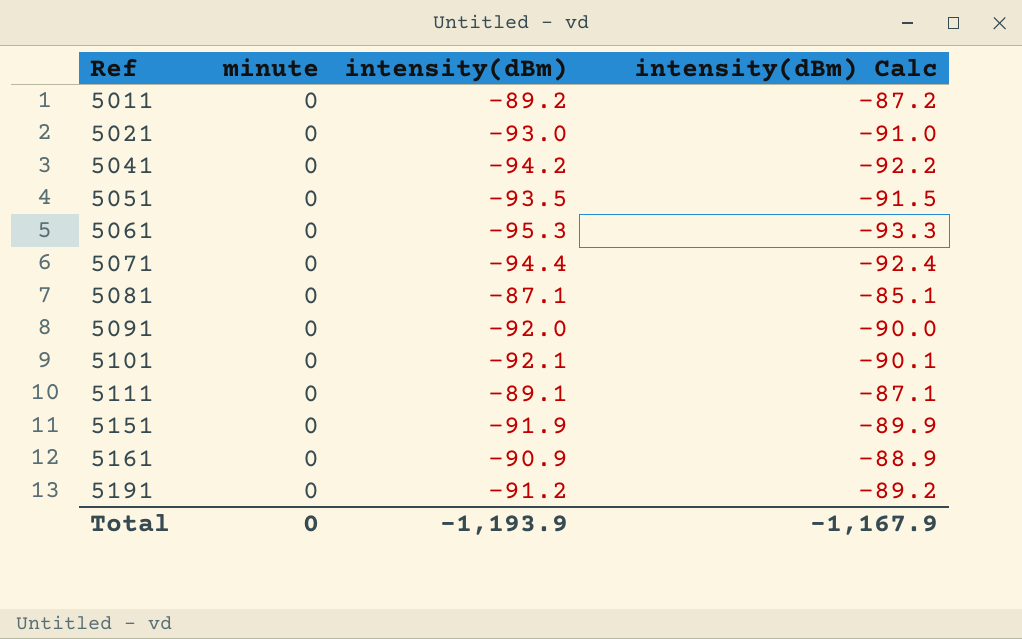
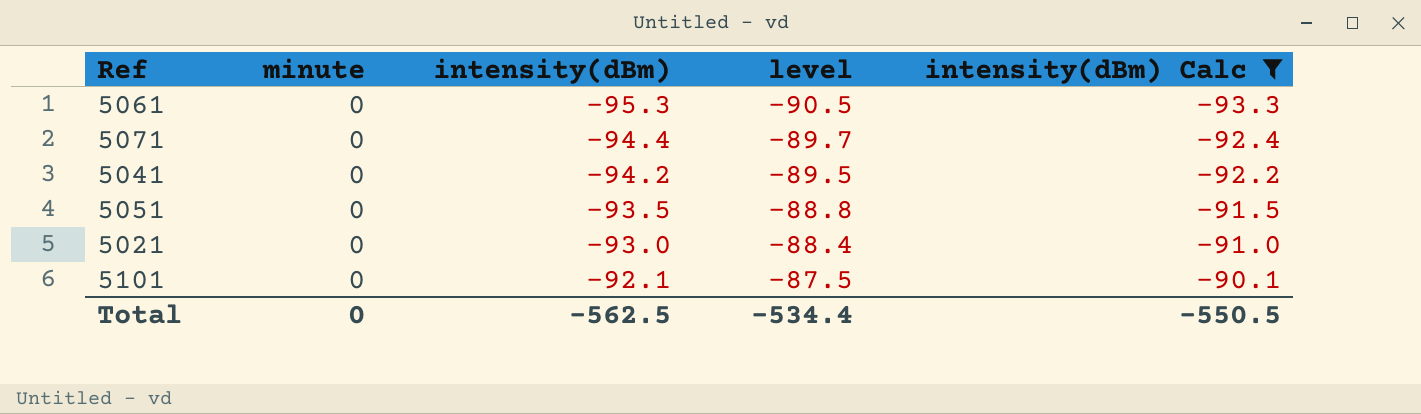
filter: none -> intensity(dBm) Calc <= -90.1
row order: Ref ascending -> intensity(dBm) ascending
column level | formula: none -> [intensity(dBm)] * 0.95
Total | intensity(dBm): -1,193.9 -> -562.5
Total | intensity(dBm) Calc: -1,167.9 -> -550.5

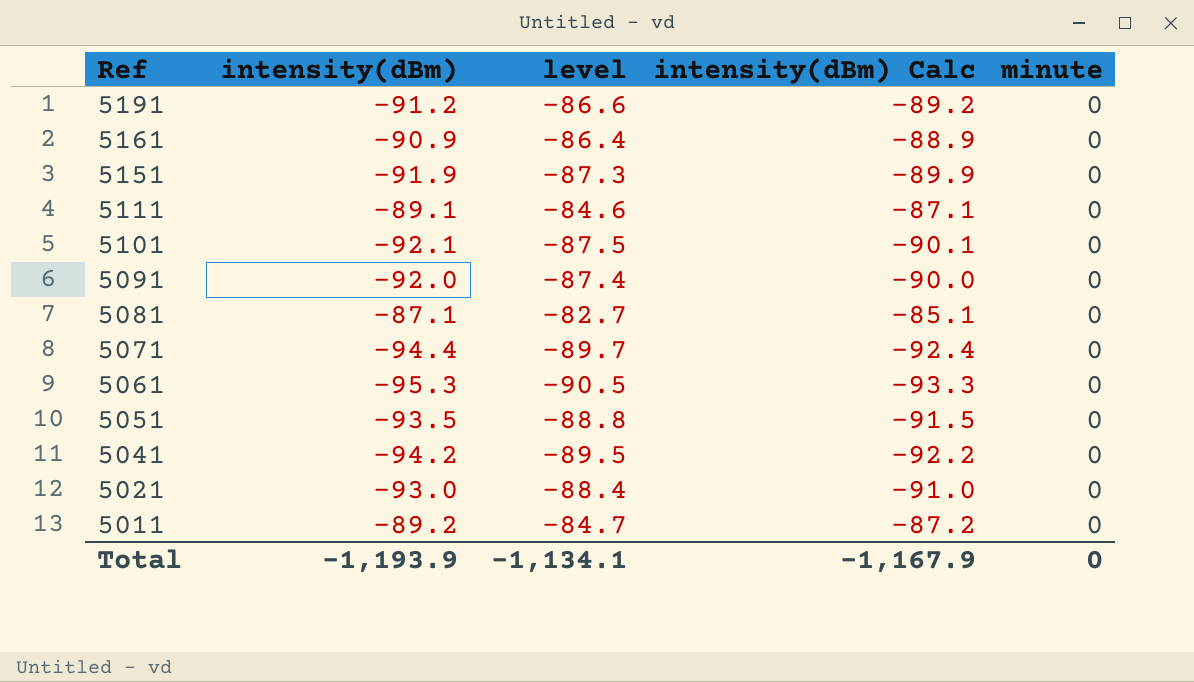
filter: intensity(dBm) Calc <= -90.1 -> none
row order: intensity(dBm) ascending -> Ref descending
column minute | position: 2 -> 5
Total | intensity(dBm): -562.5 -> -1,193.9
Total | level: -534.4 -> -1,134.1
Total | intensity(dBm) Calc: -550.5 -> -1,167.9

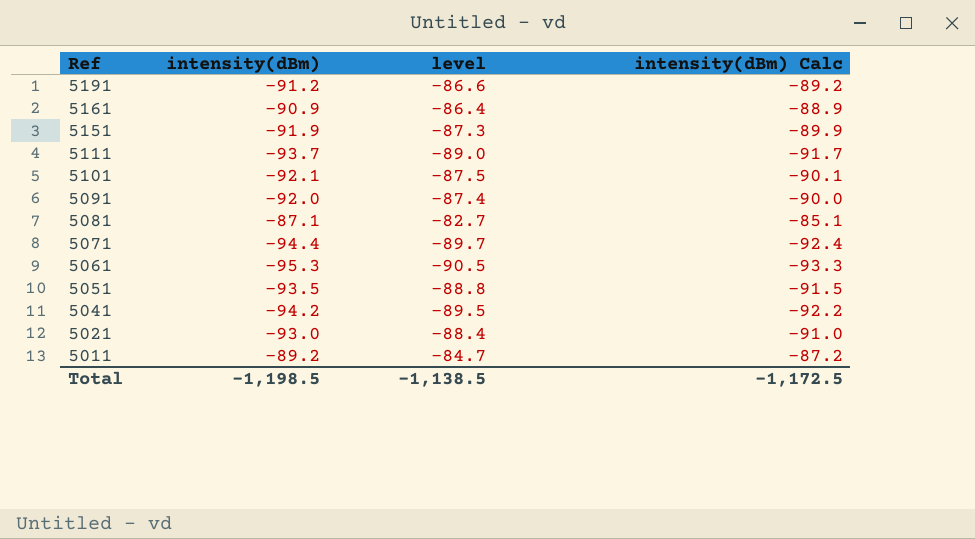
column minute | position: 5 -> none
5111 | intensity(dBm): -89.1 -> -93.7
5111 | level: -84.6 -> -89.0
5111 | intensity(dBm) Calc: -87.1 -> -91.7
Total | intensity(dBm): -1,193.9 -> -1,198.5
Total | level: -1,134.1 -> -1,138.5
Total | intensity(dBm) Calc: -1,167.9 -> -1,172.5

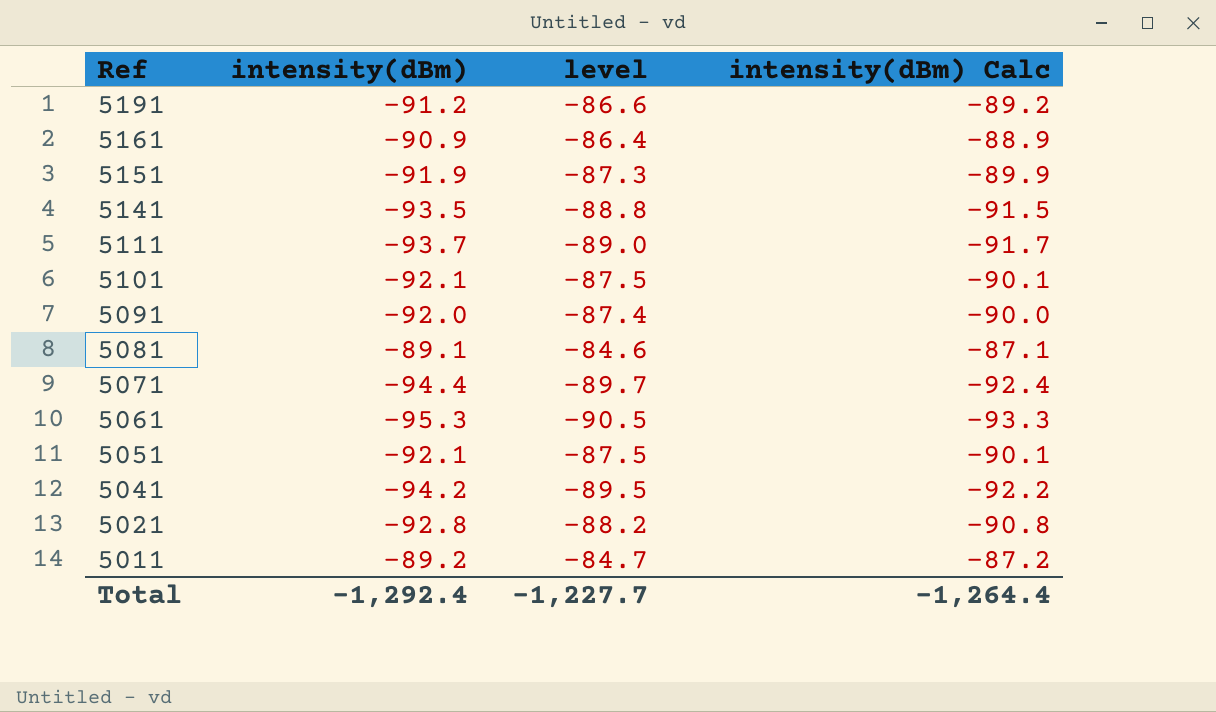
row 5141: none -> -93.5 | -88.8 | -91.5
5081 | intensity(dBm): -87.1 -> -89.1
5081 | level: -82.7 -> -84.6
5081 | intensity(dBm) Calc: -85.1 -> -87.1
5051 | intensity(dBm): -93.5 -> -92.1
5051 | level: -88.8 -> -87.5
5051 | intensity(dBm) Calc: -91.5 -> -90.1
5021 | intensity(dBm): -93.0 -> -92.8
5021 | level: -88.4 -> -88.2
5021 | intensity(dBm) Calc: -91.0 -> -90.8
Total | intensity(dBm): -1,198.5 -> -1,292.4
Total | level: -1,138.5 -> -1,227.7
Total | intensity(dBm) Calc: -1,172.5 -> -1,264.4

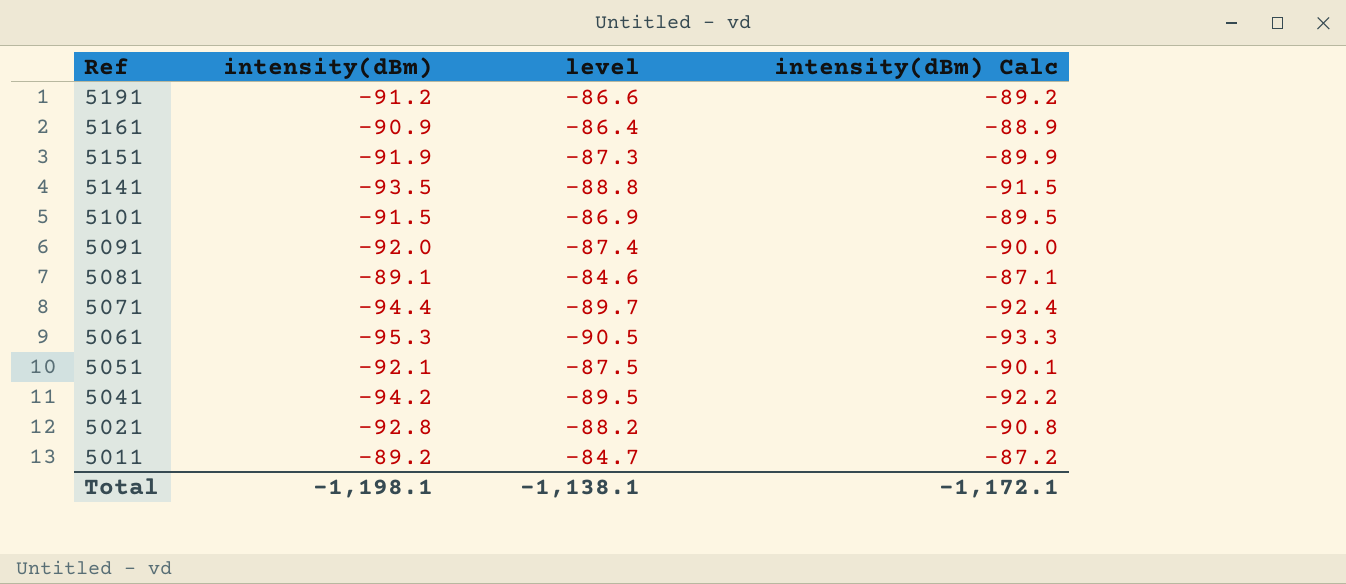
row 5111: -93.7 | -89.0 | -91.7 -> none
5101 | intensity(dBm): -92.1 -> -91.5
5101 | level: -87.5 -> -86.9
5101 | intensity(dBm) Calc: -90.1 -> -89.5
Total | intensity(dBm): -1,292.4 -> -1,198.1
Total | level: -1,227.7 -> -1,138.1
Total | intensity(dBm) Calc: -1,264.4 -> -1,172.1

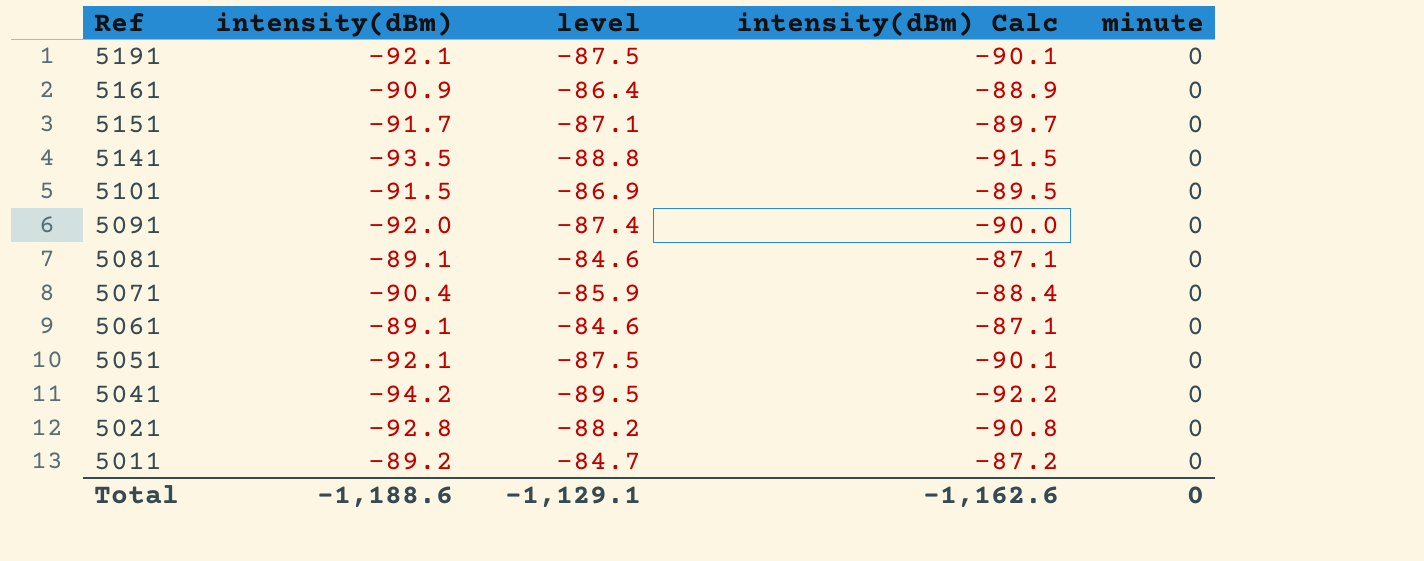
column minute | position: none -> 5
5191 | intensity(dBm): -91.2 -> -92.1
5191 | level: -86.6 -> -87.5
5191 | intensity(dBm) Calc: -89.2 -> -90.1
5151 | intensity(dBm): -91.9 -> -91.7
5151 | level: -87.3 -> -87.1
5151 | intensity(dBm) Calc: -89.9 -> -89.7
5071 | intensity(dBm): -94.4 -> -90.4
5071 | level: -89.7 -> -85.9
5071 | intensity(dBm) Calc: -92.4 -> -88.4
5061 | intensity(dBm): -95.3 -> -89.1
5061 | level: -90.5 -> -84.6
5061 | intensity(dBm) Calc: -93.3 -> -87.1
Total | intensity(dBm): -1,198.1 -> -1,188.6
Total | level: -1,138.1 -> -1,129.1
Total | intensity(dBm) Calc: -1,172.1 -> -1,162.6

